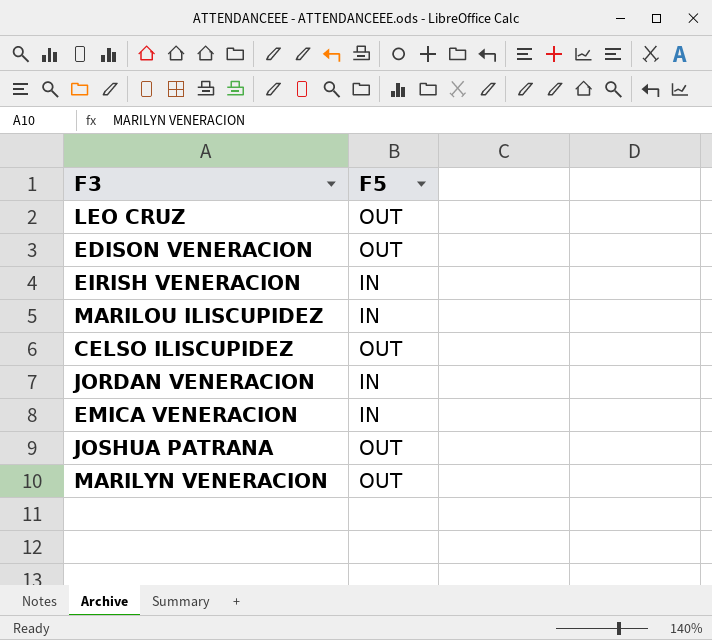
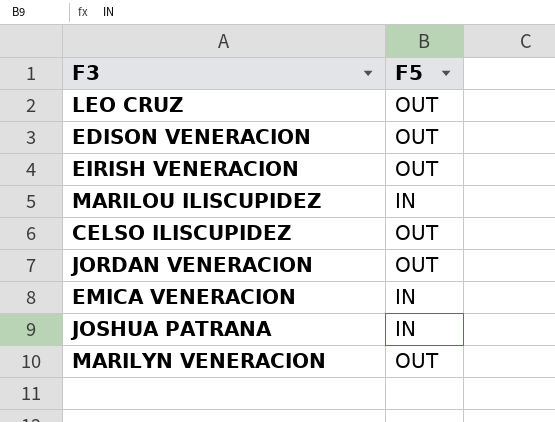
EIRISH VENERACION | F5: IN -> OUT
JORDAN VENERACION | F5: IN -> OUT
JOSHUA PATRANA | F5: OUT -> IN

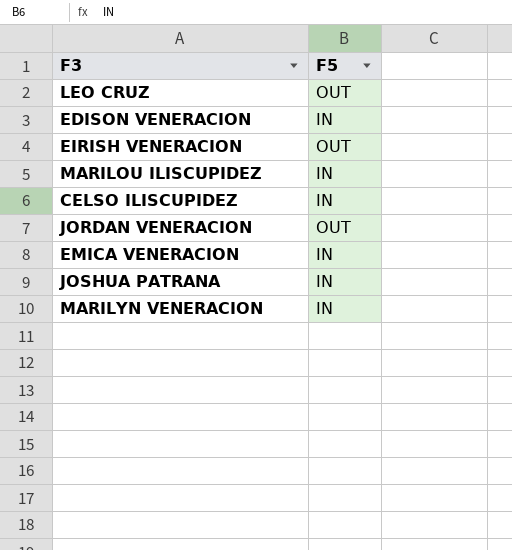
EDISON VENERACION | F5: OUT -> IN
CELSO ILISCUPIDEZ | F5: OUT -> IN
MARILYN VENERACION | F5: OUT -> IN

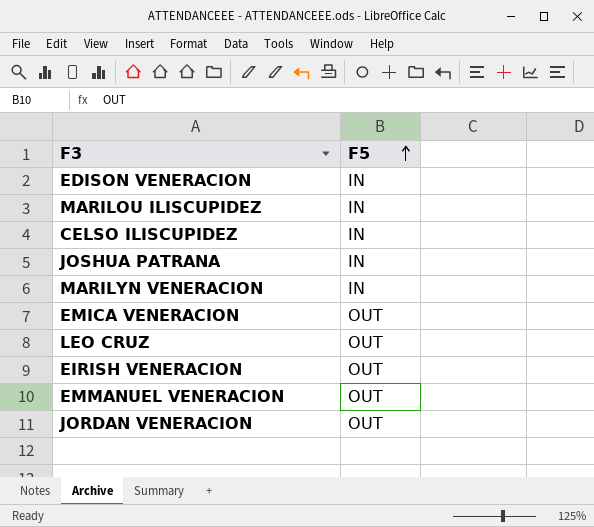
row order: none -> F5 ascending
EMICA VENERACION | F5: IN -> OUT
row EMMANUEL VENERACION: none -> OUT

